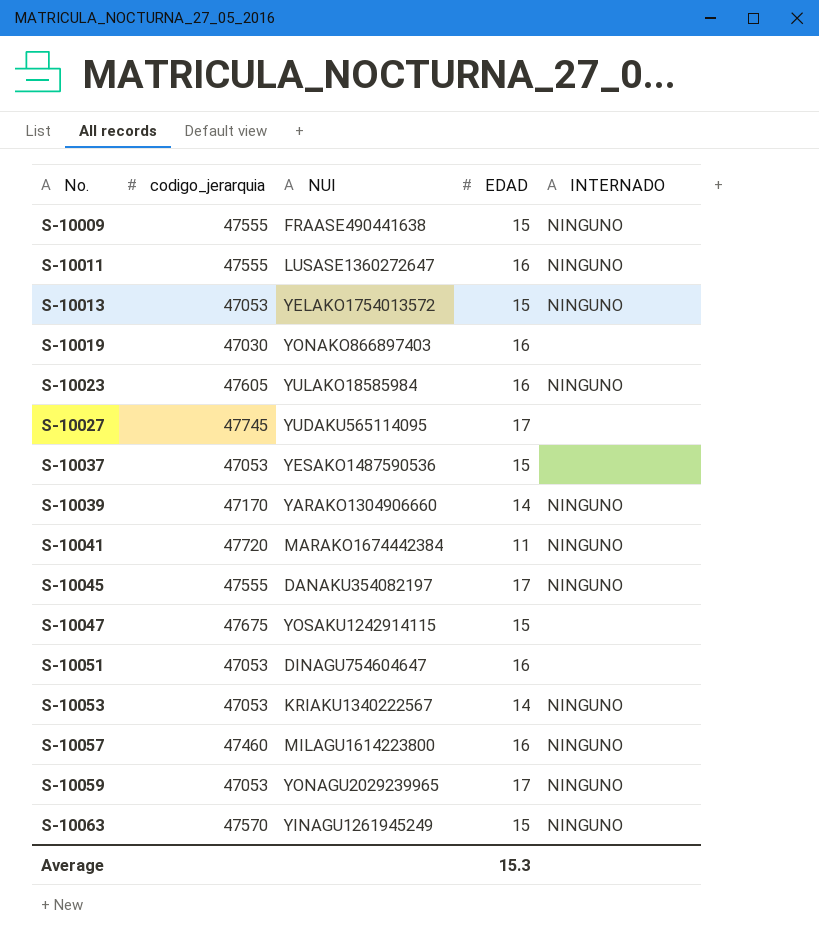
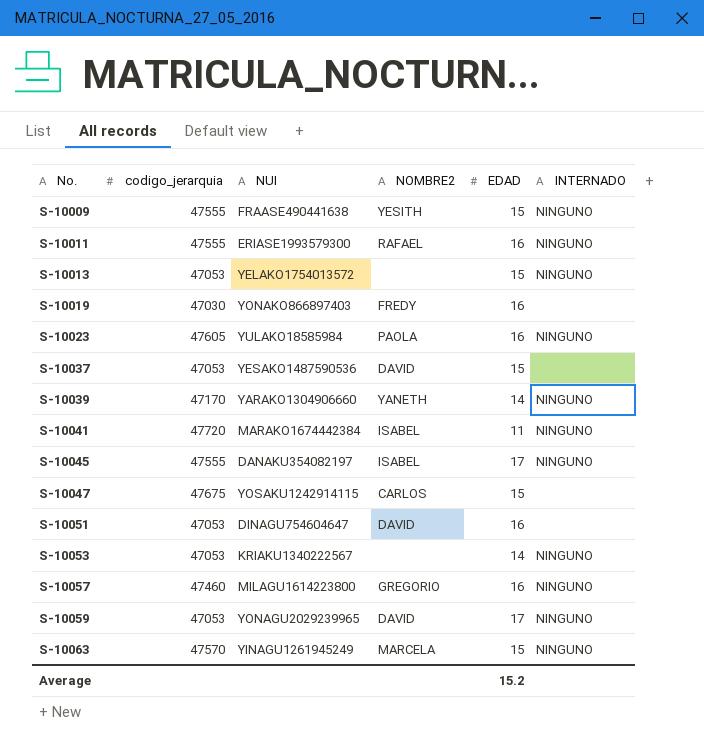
column NOMBRE2 | position: none -> 4
row S-10027: 47745 | YUDAKU565114095 | 17 | none -> none
S-10011 | NUI: LUSASE1360272647 -> ERIASE1993579300
Average | EDAD: 15.3 -> 15.2

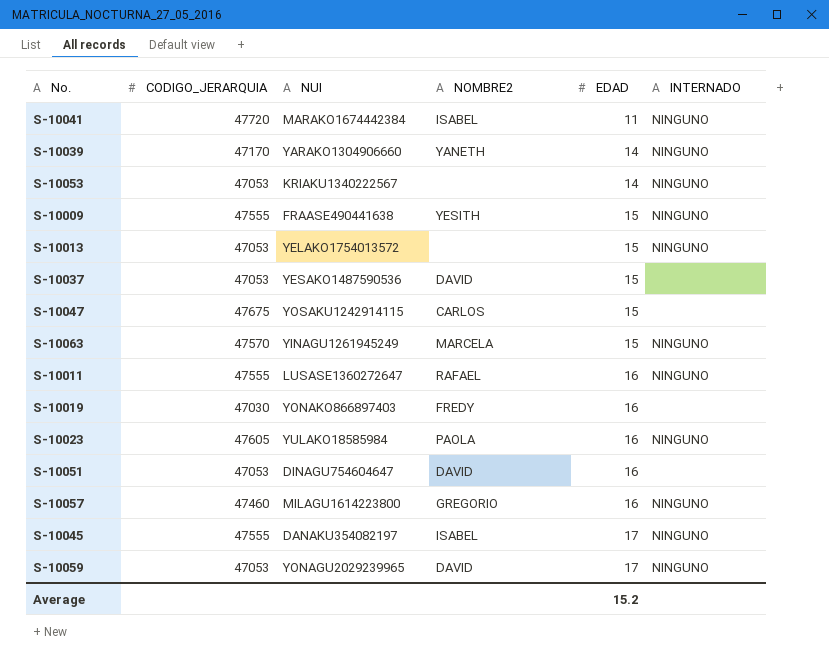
row order: No. ascending -> EDAD ascending
column name: codigo_jerarquia -> CODIGO_JERARQUIA
S-10011 | NUI: ERIASE1993579300 -> LUSASE1360272647

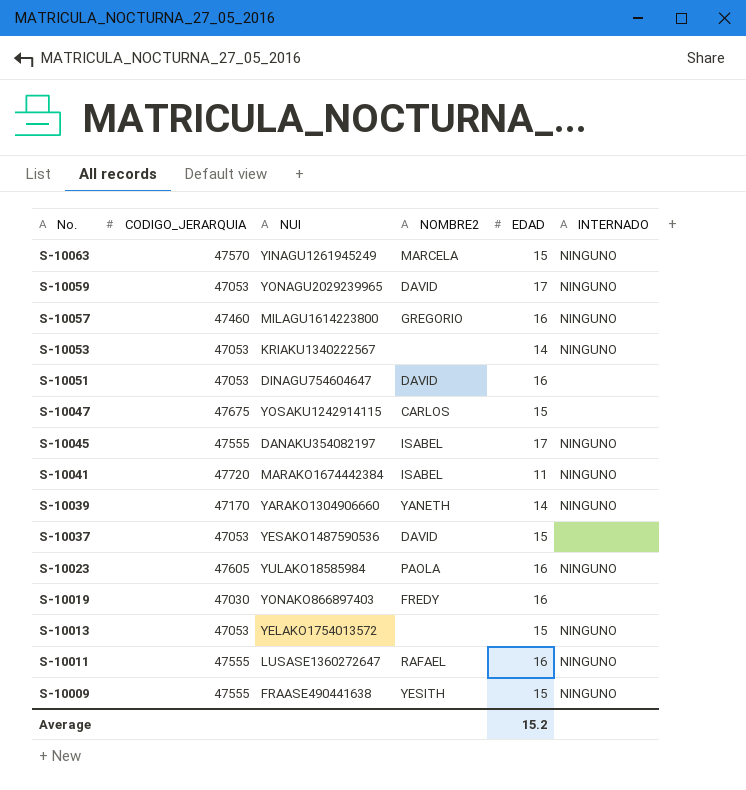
row order: EDAD ascending -> No. descending

